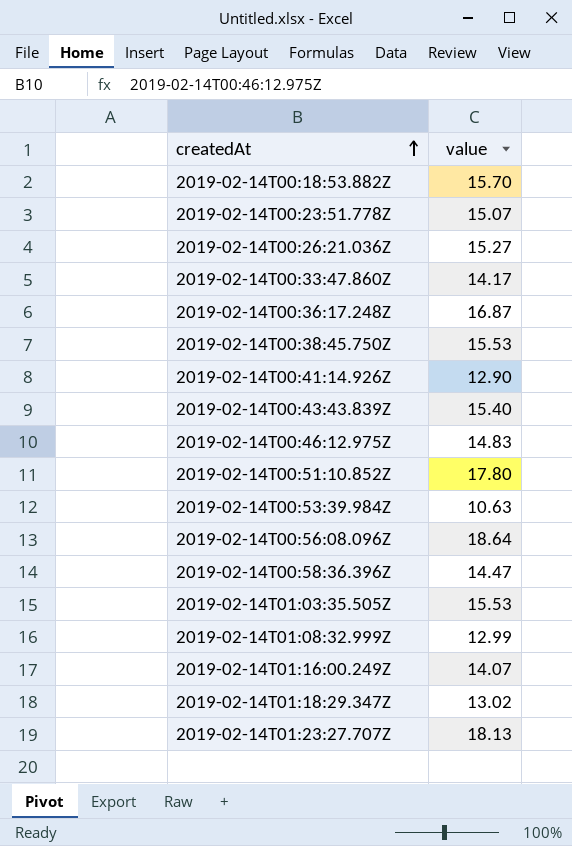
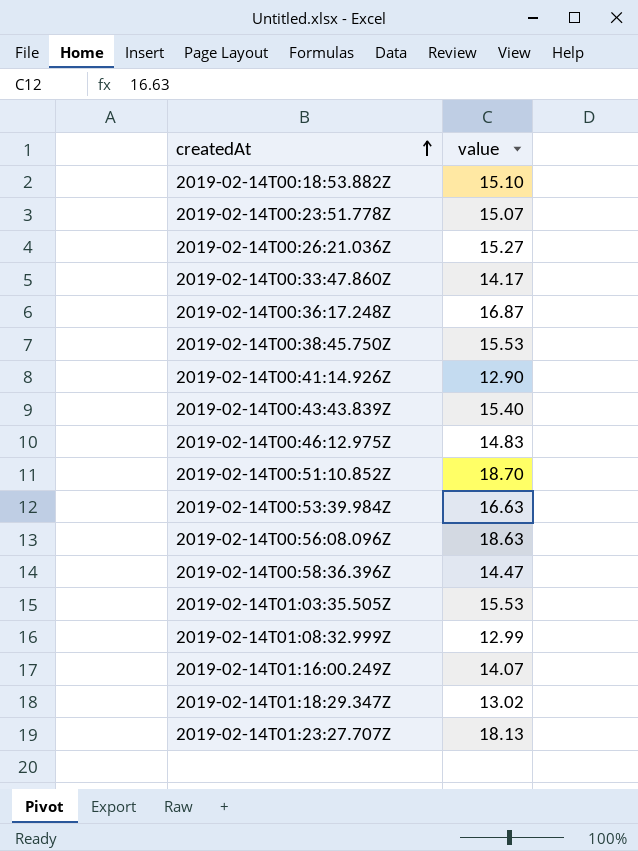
2019-02-14T00:18:53.882Z | value: 15.70 -> 15.10
2019-02-14T00:51:10.852Z | value: 17.80 -> 18.70
2019-02-14T00:53:39.984Z | value: 10.63 -> 16.63
2019-02-14T00:56:08.096Z | value: 18.64 -> 18.63

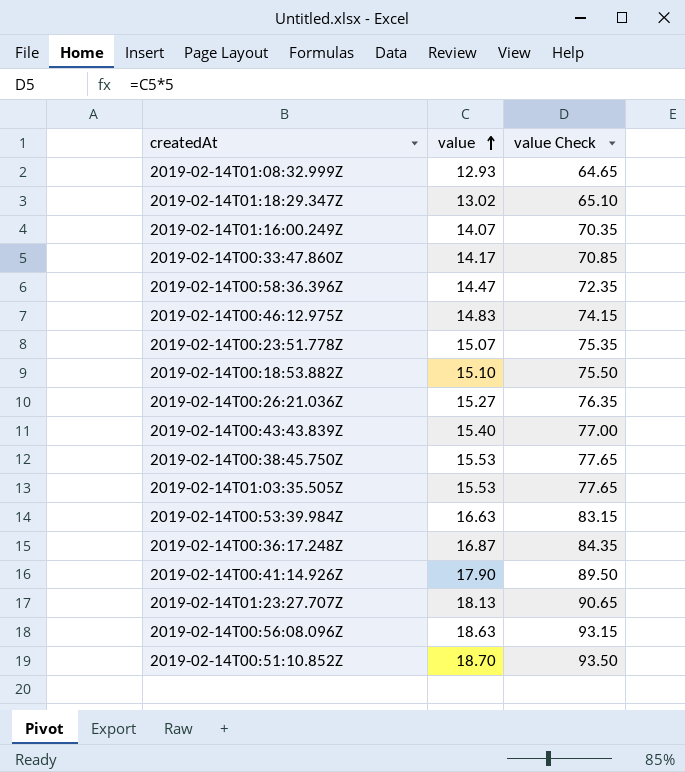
row order: createdAt ascending -> value ascending
column value Check | formula: none -> [value] * 5
2019-02-14T01:08:32.999Z | value: 12.99 -> 12.93
2019-02-14T00:41:14.926Z | value: 12.90 -> 17.90

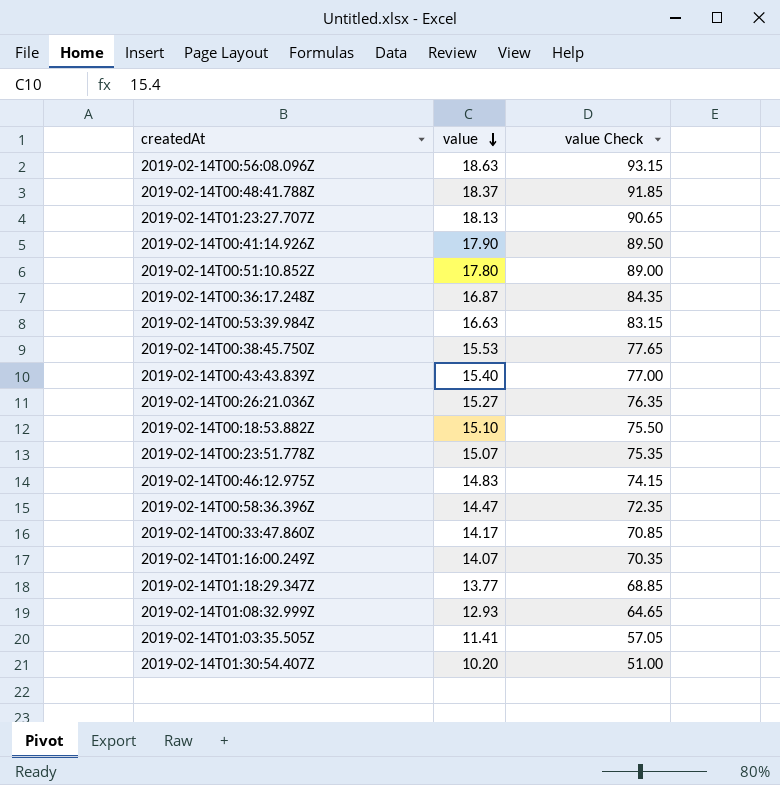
row order: value ascending -> value descending
row 2019-02-14T00:48:41.788Z: none -> 18.37 | 91.85
2019-02-14T00:51:10.852Z | value: 18.70 -> 17.80
2019-02-14T00:51:10.852Z | value Check: 93.50 -> 89.00
2019-02-14T01:18:29.347Z | value: 13.02 -> 13.77
2019-02-14T01:18:29.347Z | value Check: 65.10 -> 68.85
2019-02-14T01:03:35.505Z | value: 15.53 -> 11.41
2019-02-14T01:03:35.505Z | value Check: 77.65 -> 57.05
row 2019-02-14T01:30:54.407Z: none -> 10.20 | 51.00

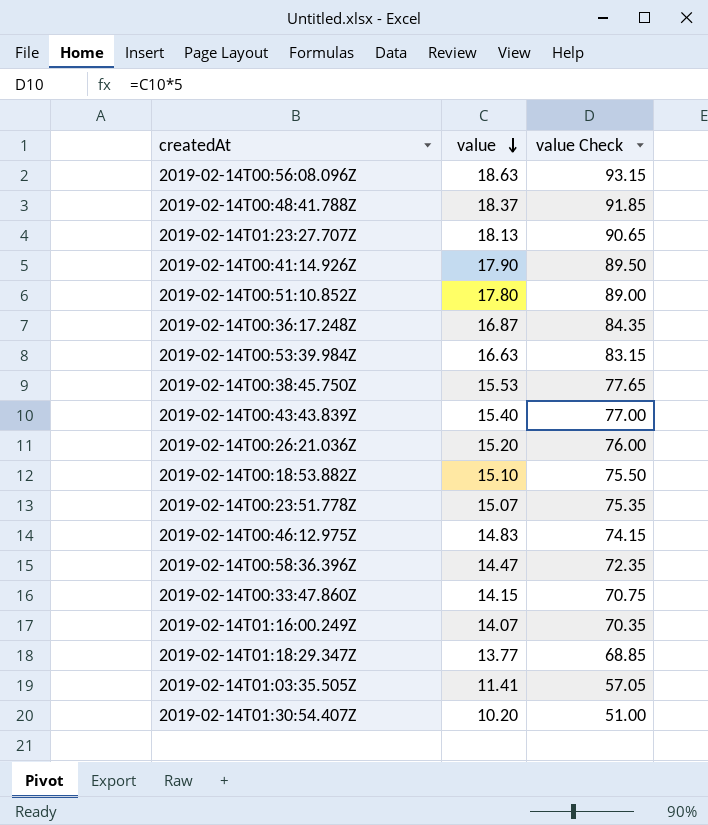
row 2019-02-14T01:08:32.999Z: 12.93 | 64.65 -> none
2019-02-14T00:26:21.036Z | value: 15.27 -> 15.20
2019-02-14T00:26:21.036Z | value Check: 76.35 -> 76.00
2019-02-14T00:33:47.860Z | value: 14.17 -> 14.15
2019-02-14T00:33:47.860Z | value Check: 70.85 -> 70.75

